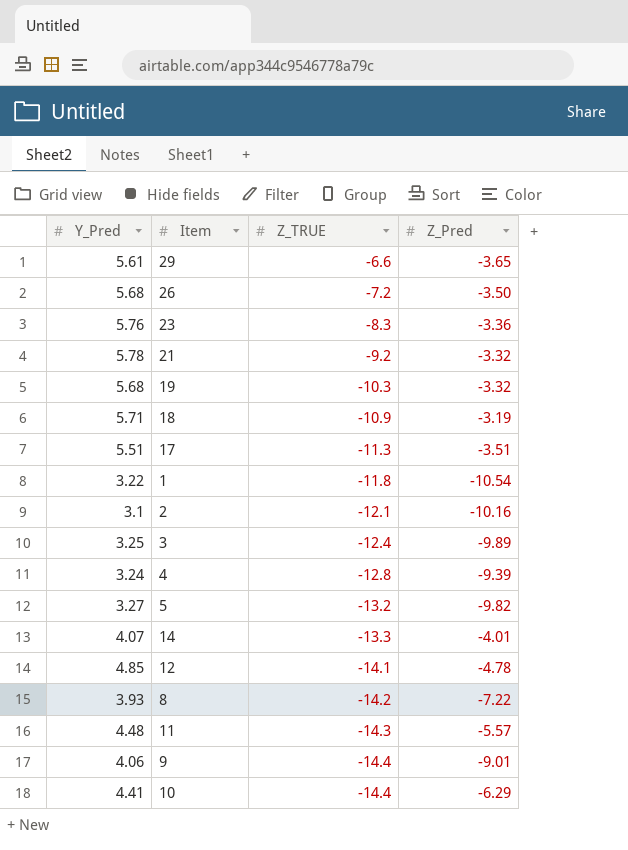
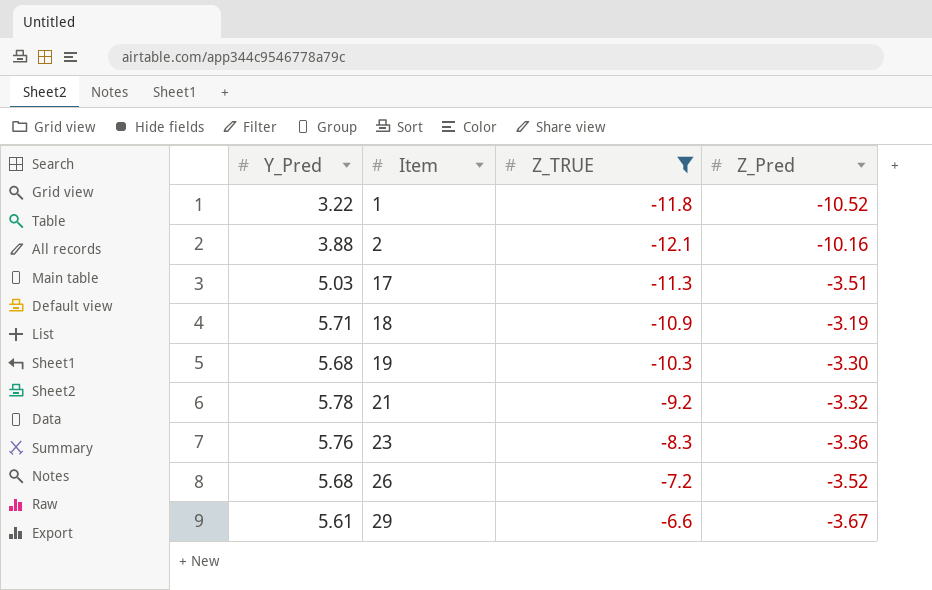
filter: none -> Z_TRUE >= -12.1
row order: Z_TRUE descending -> Item ascending
1 | Z_Pred: -10.54 -> -10.52
2 | Y_Pred: 3.1 -> 3.88
17 | Y_Pred: 5.51 -> 5.03
19 | Z_Pred: -3.32 -> -3.30
26 | Z_Pred: -3.50 -> -3.52
29 | Z_Pred: -3.65 -> -3.67

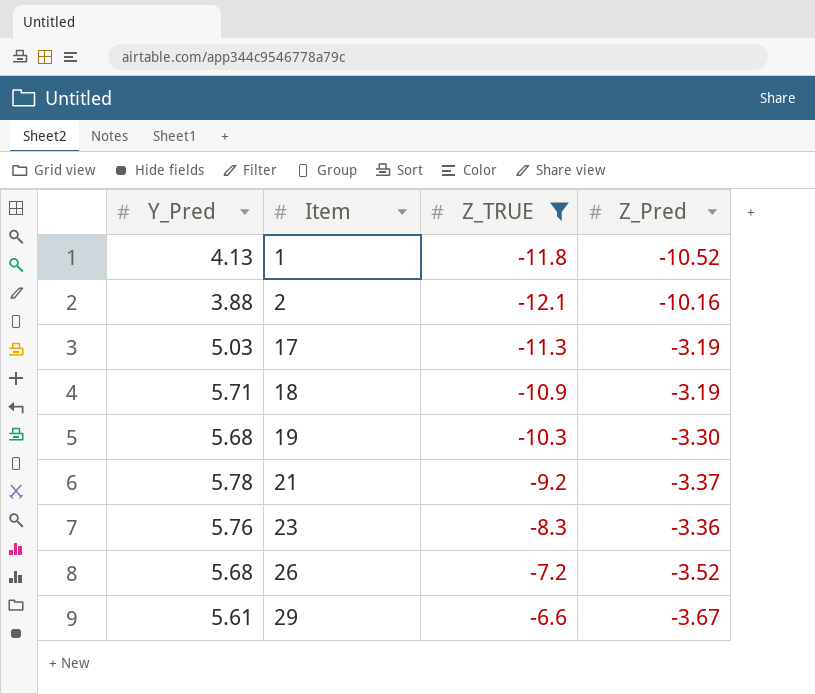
1 | Y_Pred: 3.22 -> 4.13
17 | Z_Pred: -3.51 -> -3.19
21 | Z_Pred: -3.32 -> -3.37

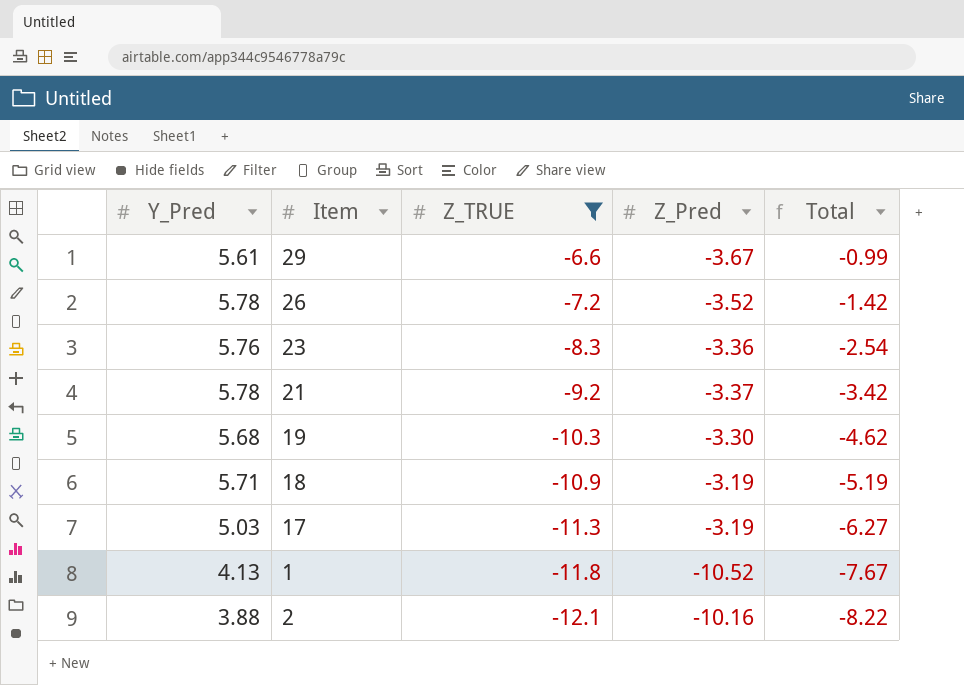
row order: Item ascending -> Z_TRUE descending
column Total | formula: none -> [Y_Pred] + [Z_TRUE]
26 | Y_Pred: 5.68 -> 5.78

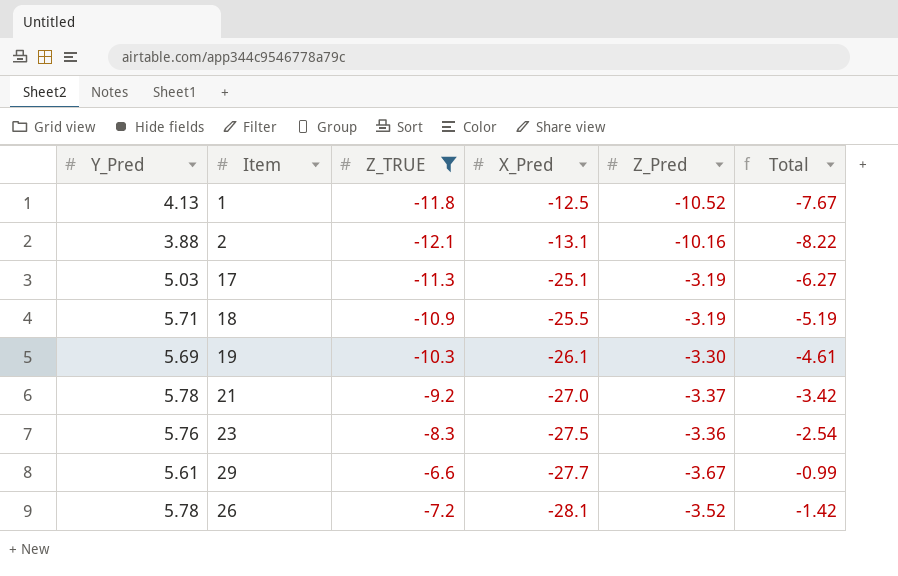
row order: Z_TRUE descending -> X_Pred descending
column X_Pred | position: none -> 4
19 | Y_Pred: 5.68 -> 5.69
19 | Total: -4.62 -> -4.61

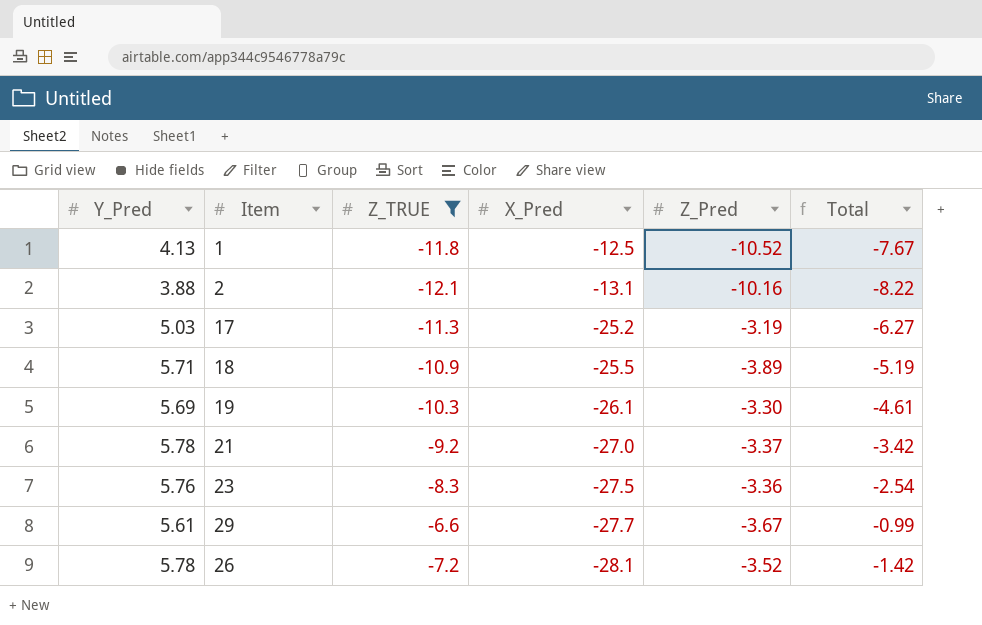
17 | X_Pred: -25.1 -> -25.2
18 | Z_Pred: -3.19 -> -3.89

